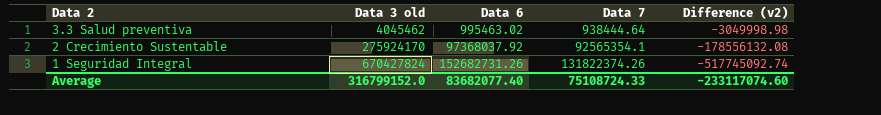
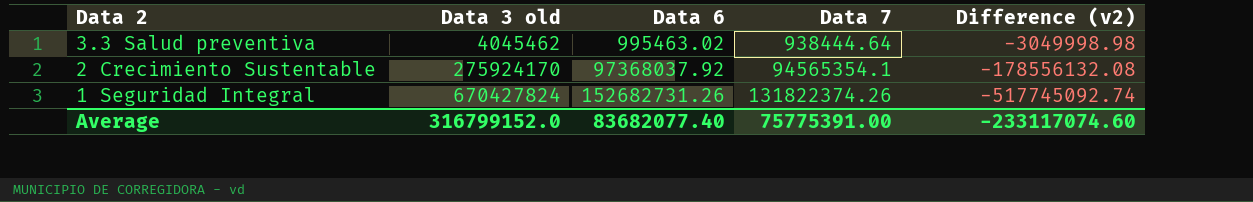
2 Crecimiento Sustentable | Data 7: 92565354.1 -> 94565354.1
Average | Data 7: 75108724.33 -> 75775391.00

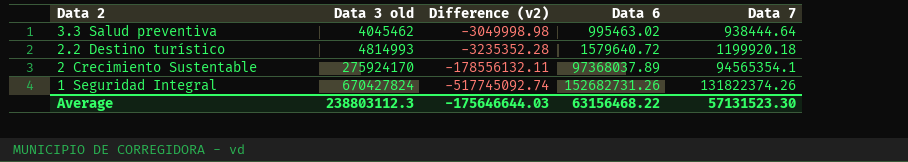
column Difference (v2) | position: 5 -> 3
row 2.2 Destino turístico: none -> 4814993 | -3235352.28 | 1579640.72 | 1199920.18
2 Crecimiento Sustentable | Difference (v2): -178556132.08 -> -178556132.11
2 Crecimiento Sustentable | Data 6: 97368037.92 -> 97368037.89
Average | Data 3 old: 316799152.0 -> 238803112.3
Average | Difference (v2): -233117074.60 -> -175646644.03
Average | Data 6: 83682077.40 -> 63156468.22
Average | Data 7: 75775391.00 -> 57131523.30

